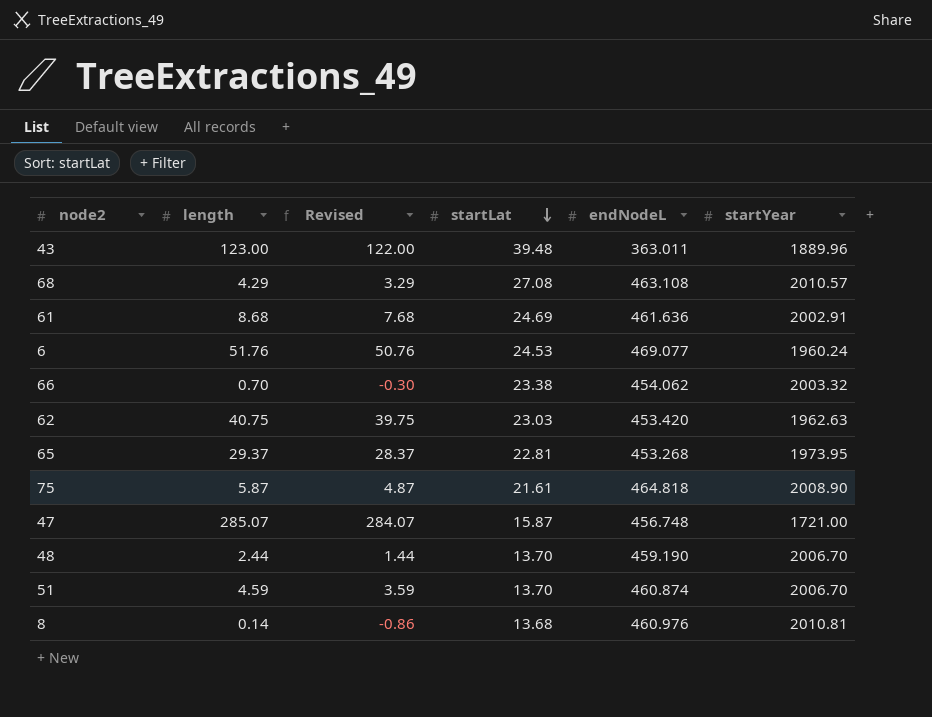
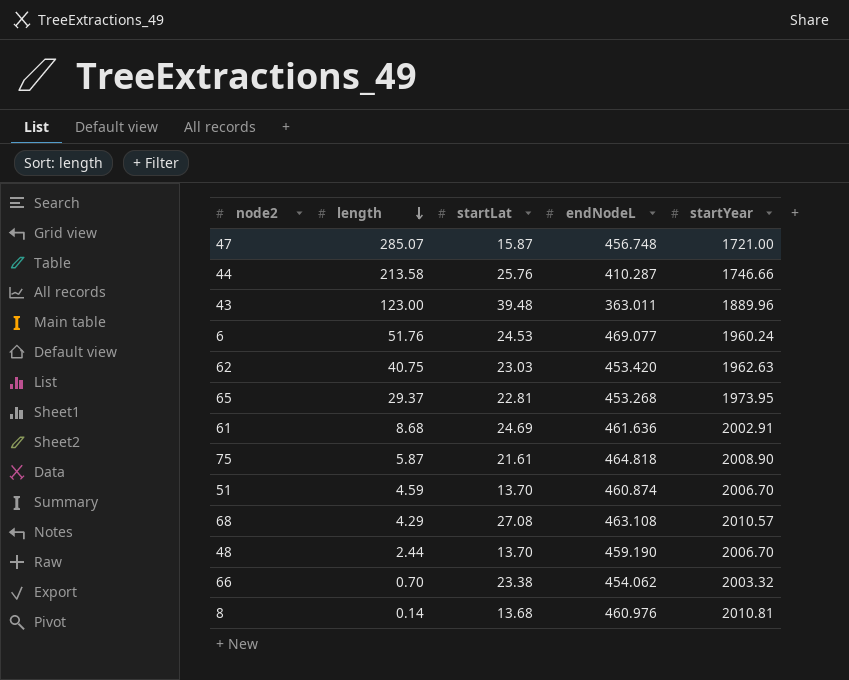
row order: startLat descending -> length descending
column Revised | formula: [length] - 1 -> none
row 44: none -> 213.58 | 25.76 | 410.287 | 1746.66

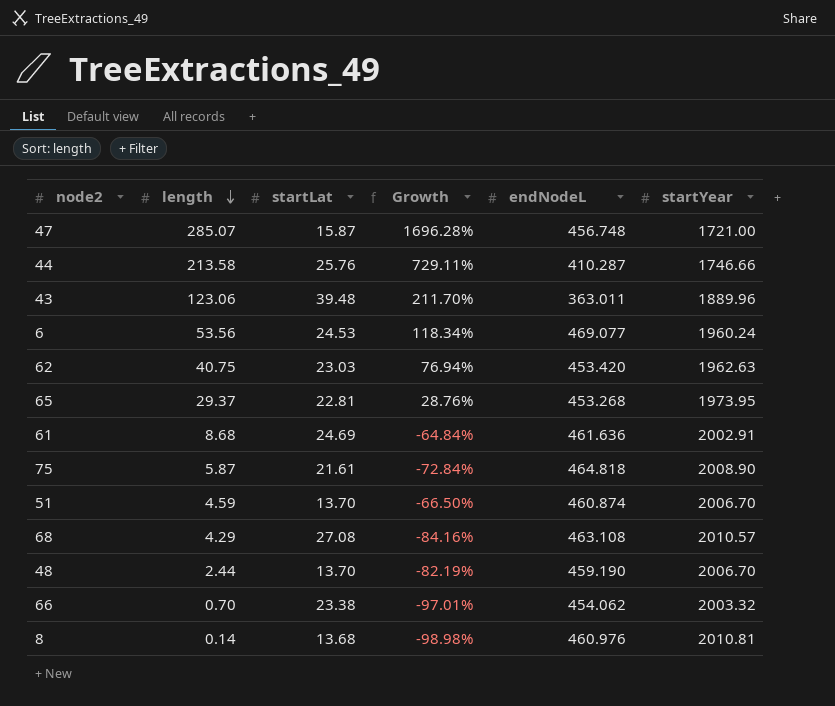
column Growth | formula: none -> ([length] - [startLat]) / [startLat]
43 | length: 123.00 -> 123.06
6 | length: 51.76 -> 53.56

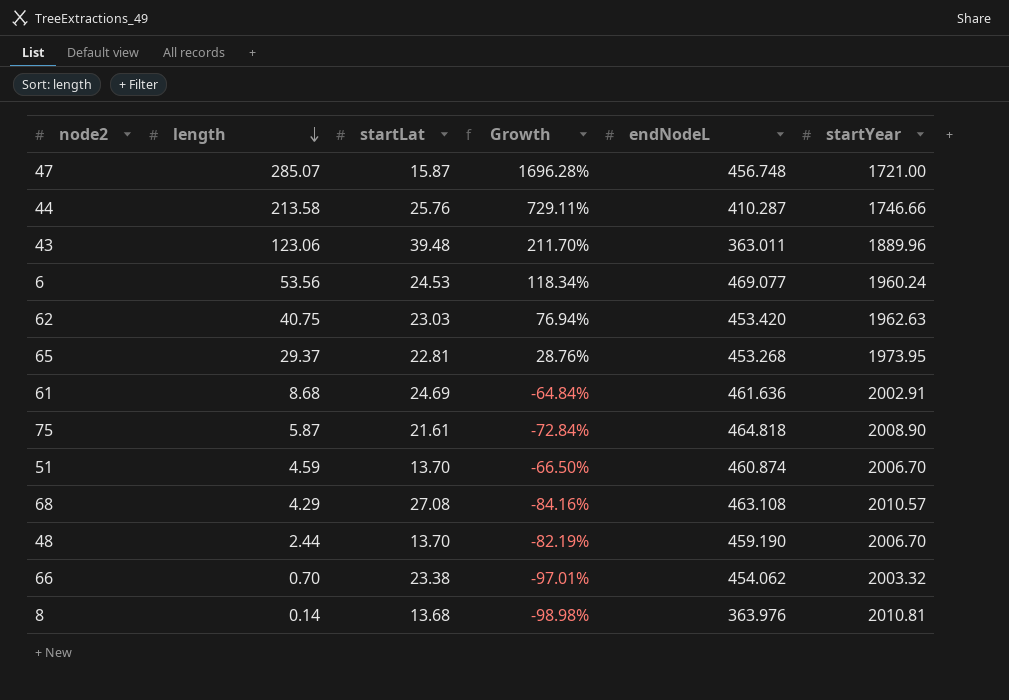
8 | endNodeL: 460.976 -> 363.976

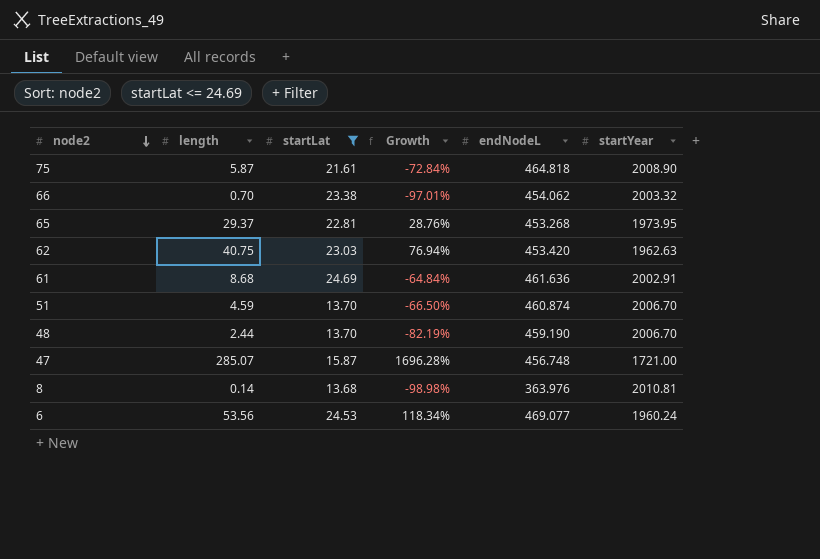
filter: none -> startLat <= 24.69
row order: length descending -> node2 descending

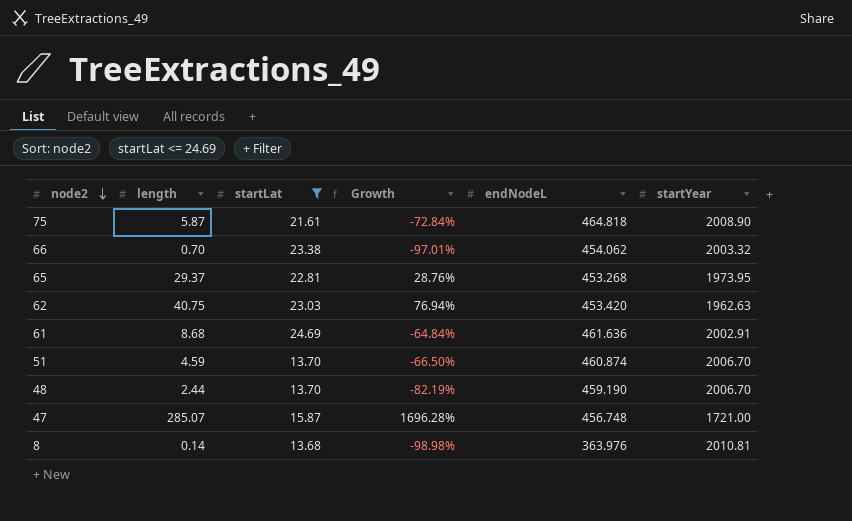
row 6: 53.56 | 24.53 | 118.34% | 469.077 | 1960.24 -> none

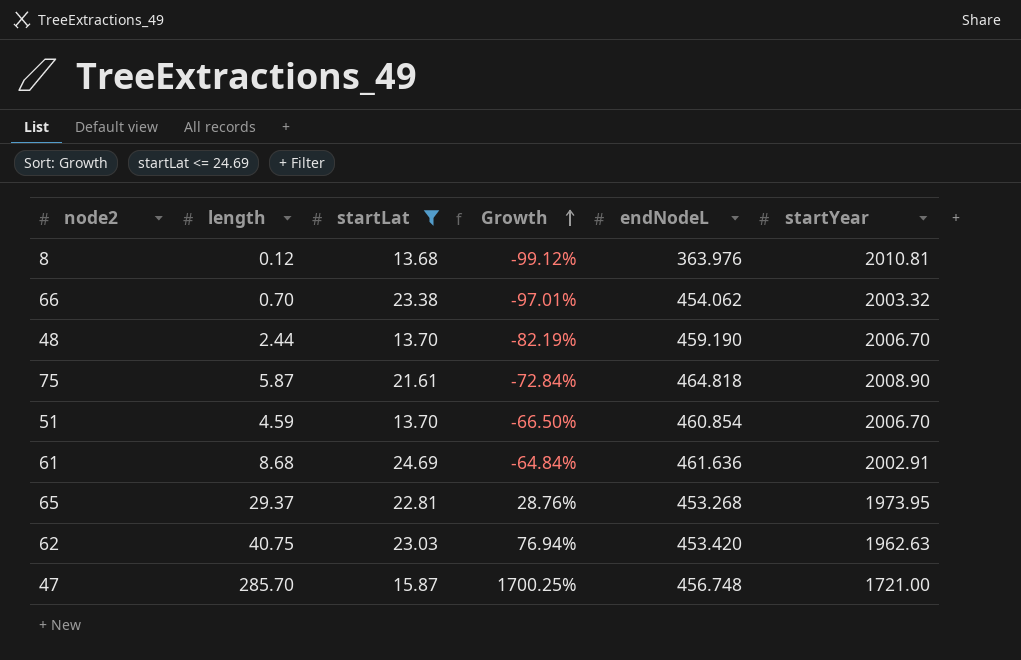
row order: node2 descending -> Growth ascending
8 | length: 0.14 -> 0.12
8 | Growth: -98.98% -> -99.12%
51 | endNodeL: 460.874 -> 460.854
47 | length: 285.07 -> 285.70
47 | Growth: 1696.28% -> 1700.25%

